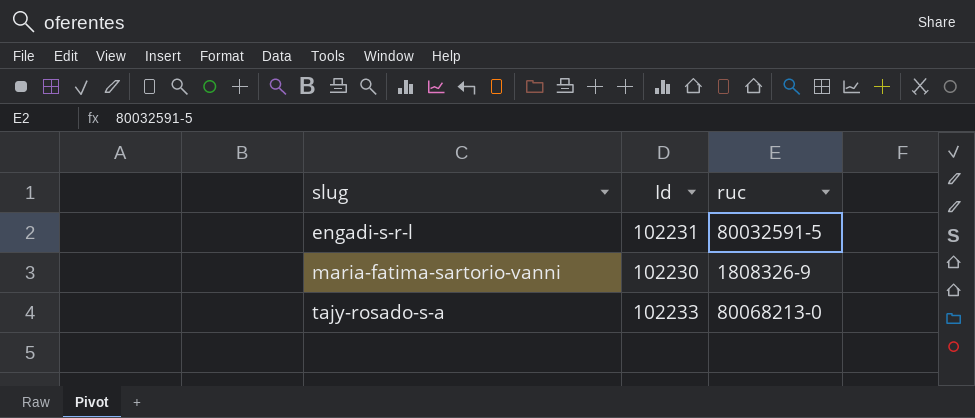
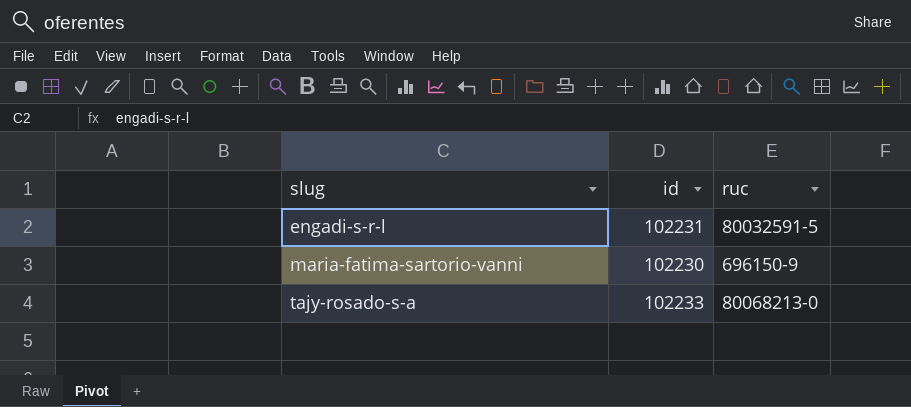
column name: Id -> id
maria-fatima-sartorio-vanni | ruc: 1808326-9 -> 696150-9

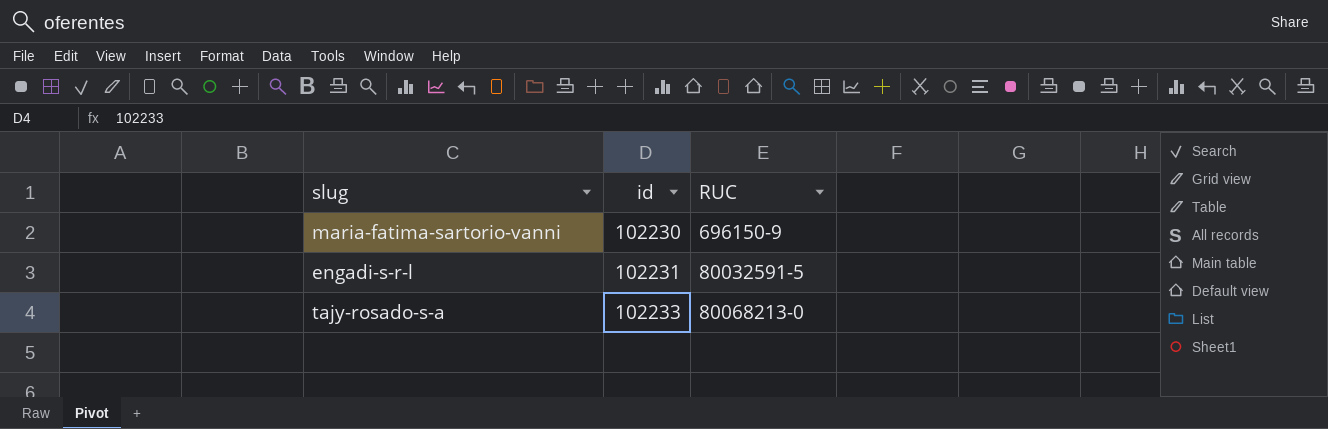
row order: slug ascending -> id ascending
column name: ruc -> RUC

